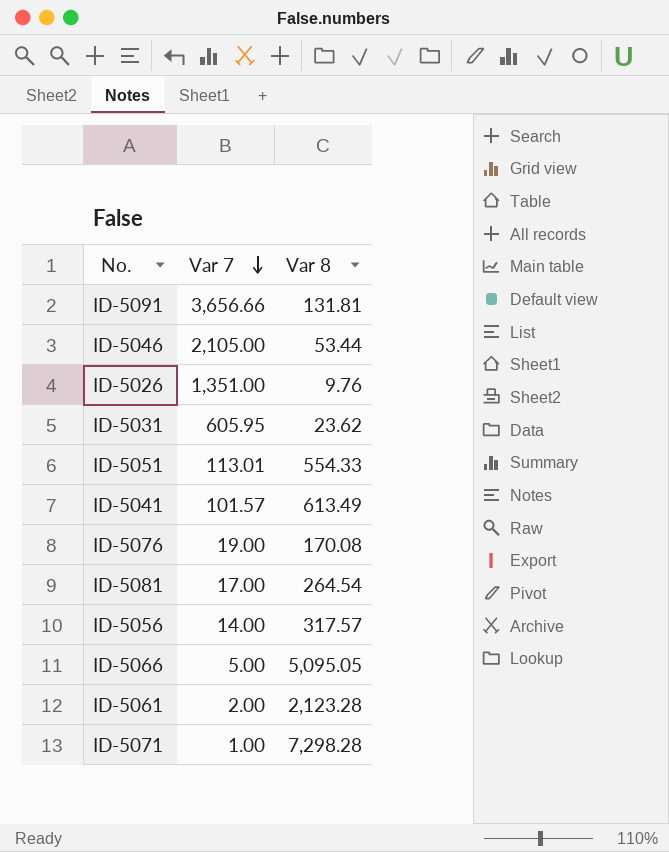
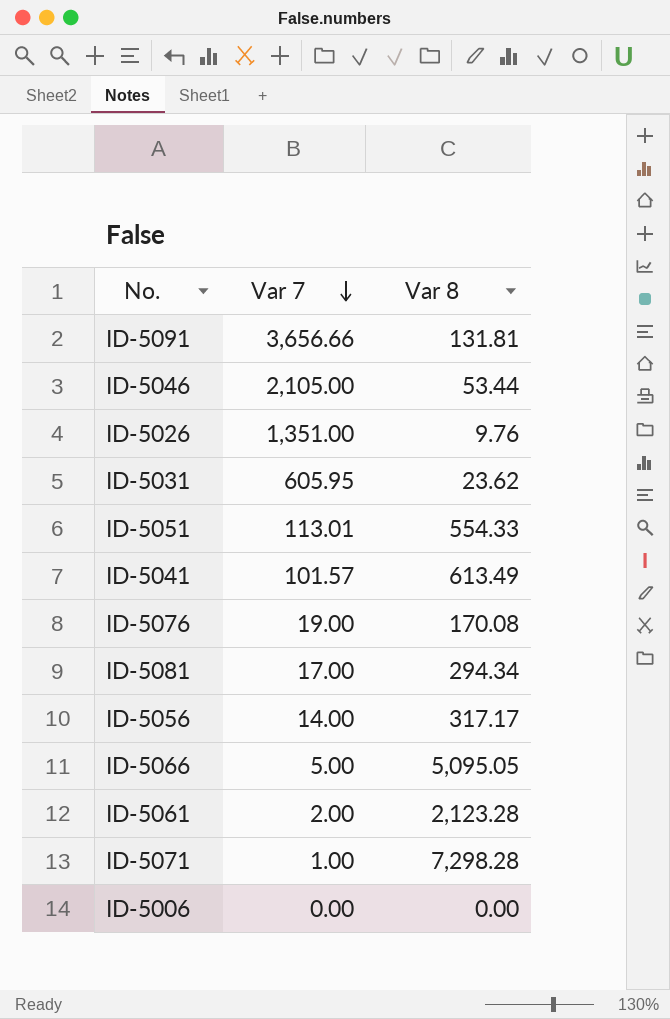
ID-5081 | Var 8: 264.54 -> 294.34
ID-5056 | Var 8: 317.57 -> 317.17
row ID-5006: none -> 0.00 | 0.00

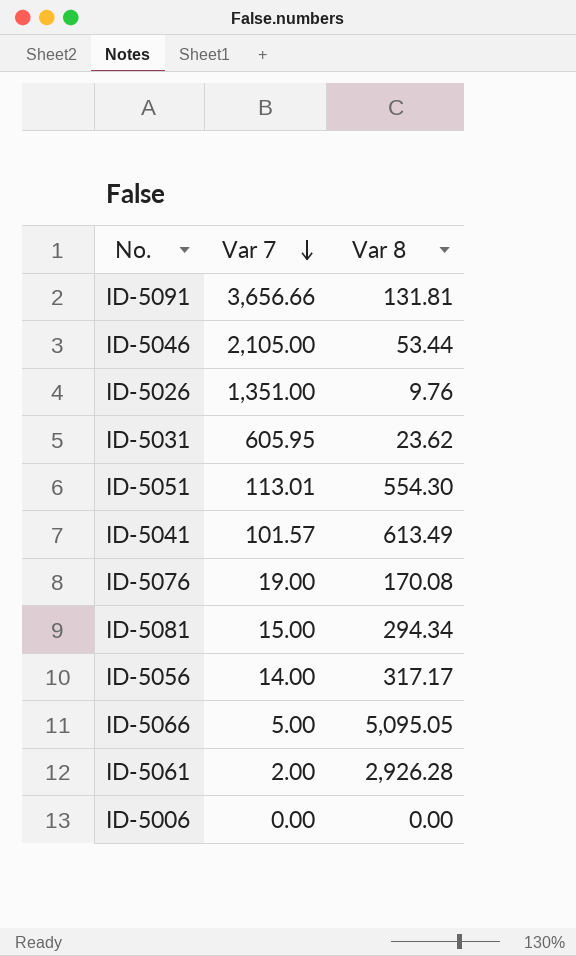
row ID-5071: 1.00 | 7,298.28 -> none
ID-5051 | Var 8: 554.33 -> 554.30
ID-5081 | Var 7: 17.00 -> 15.00
ID-5061 | Var 8: 2,123.28 -> 2,926.28

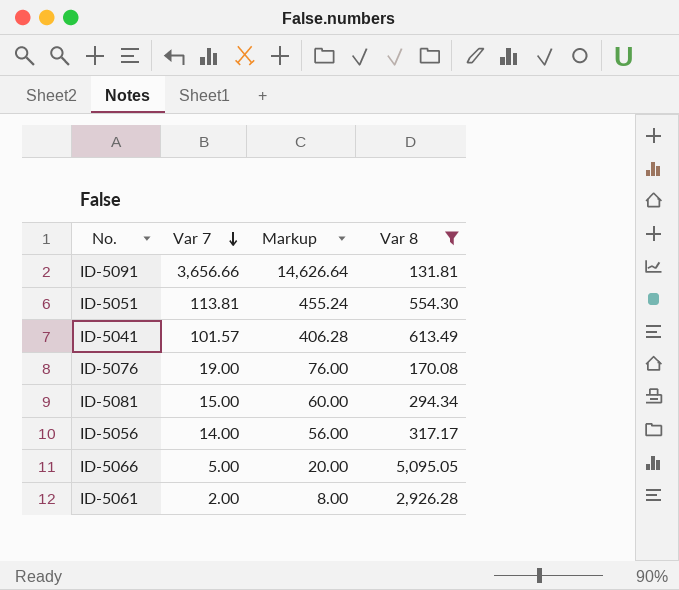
filter: none -> Var 8 >= 131.81
column Markup | formula: none -> [Var 7] * 4
ID-5051 | Var 7: 113.01 -> 113.81

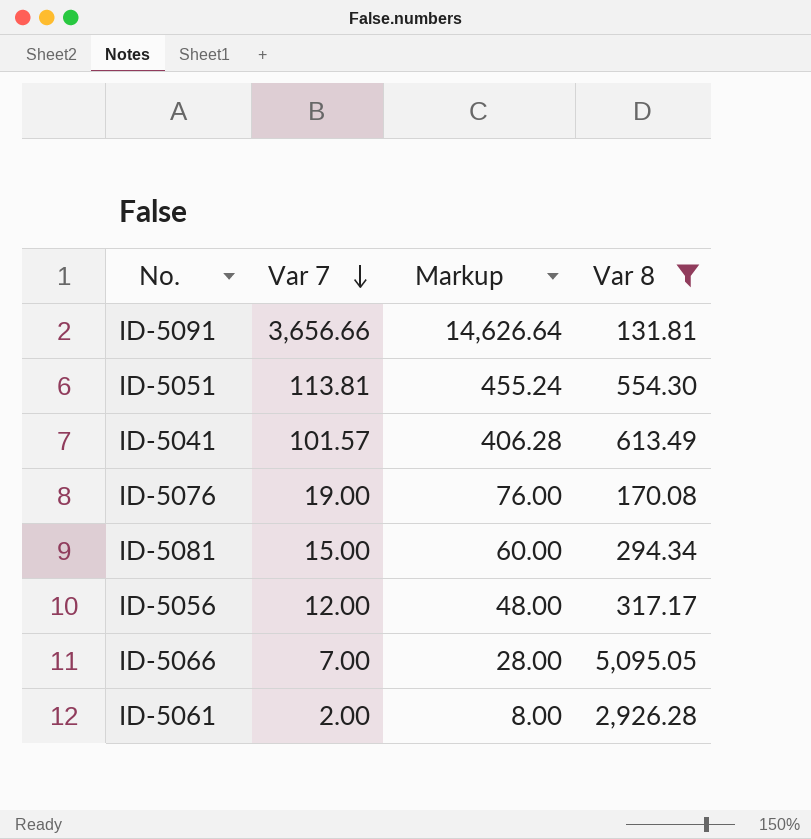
ID-5056 | Var 7: 14.00 -> 12.00
ID-5056 | Markup: 56.00 -> 48.00
ID-5066 | Var 7: 5.00 -> 7.00
ID-5066 | Markup: 20.00 -> 28.00

